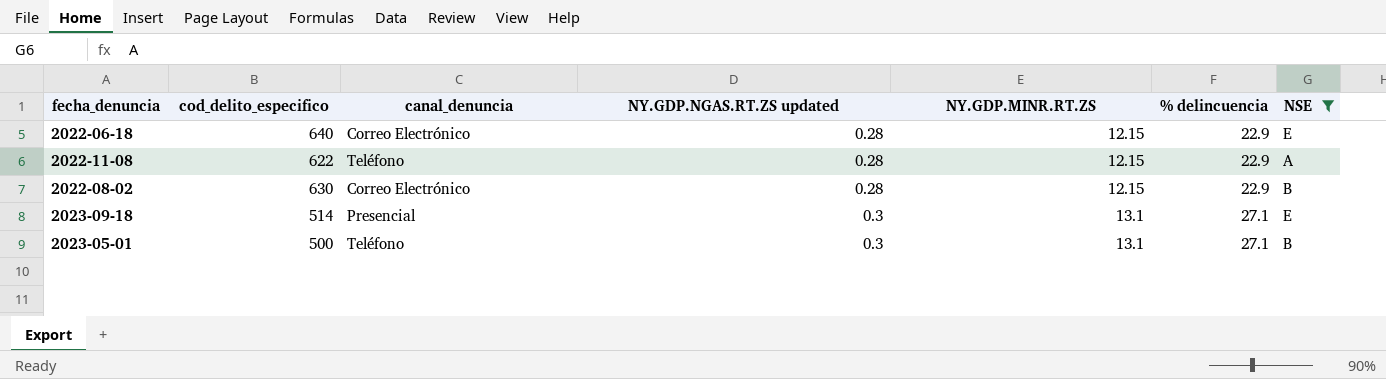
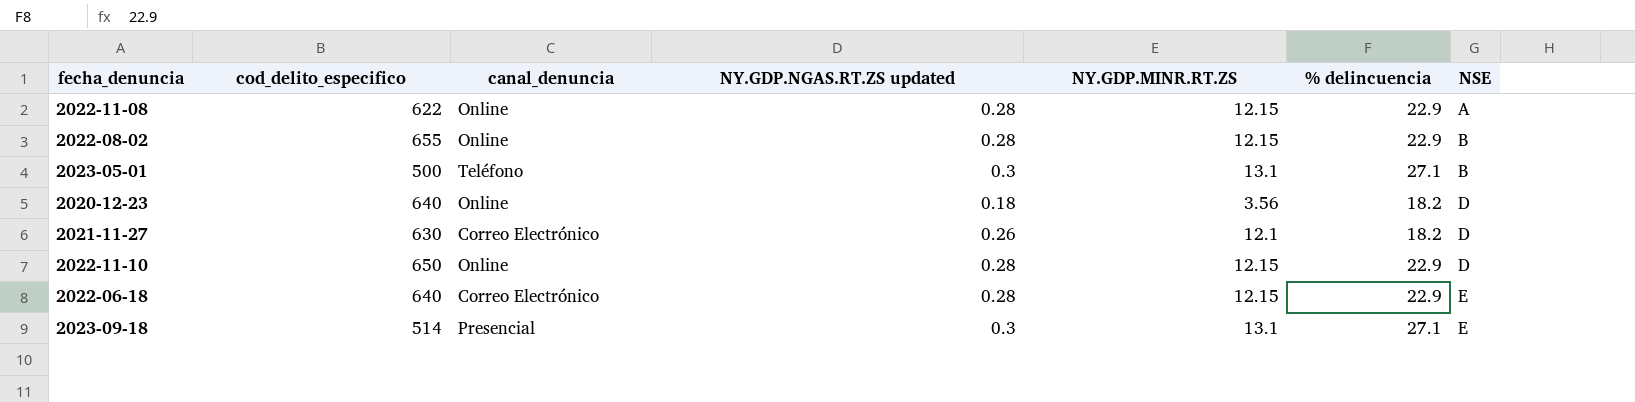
filter: NSE != D -> none
row order: NY.GDP.NGAS.RT.ZS updated ascending -> NSE ascending
2022-11-08 | canal_denuncia: Teléfono -> Online
2022-08-02 | cod_delito_especifico: 630 -> 655
2022-08-02 | canal_denuncia: Correo Electrónico -> Online

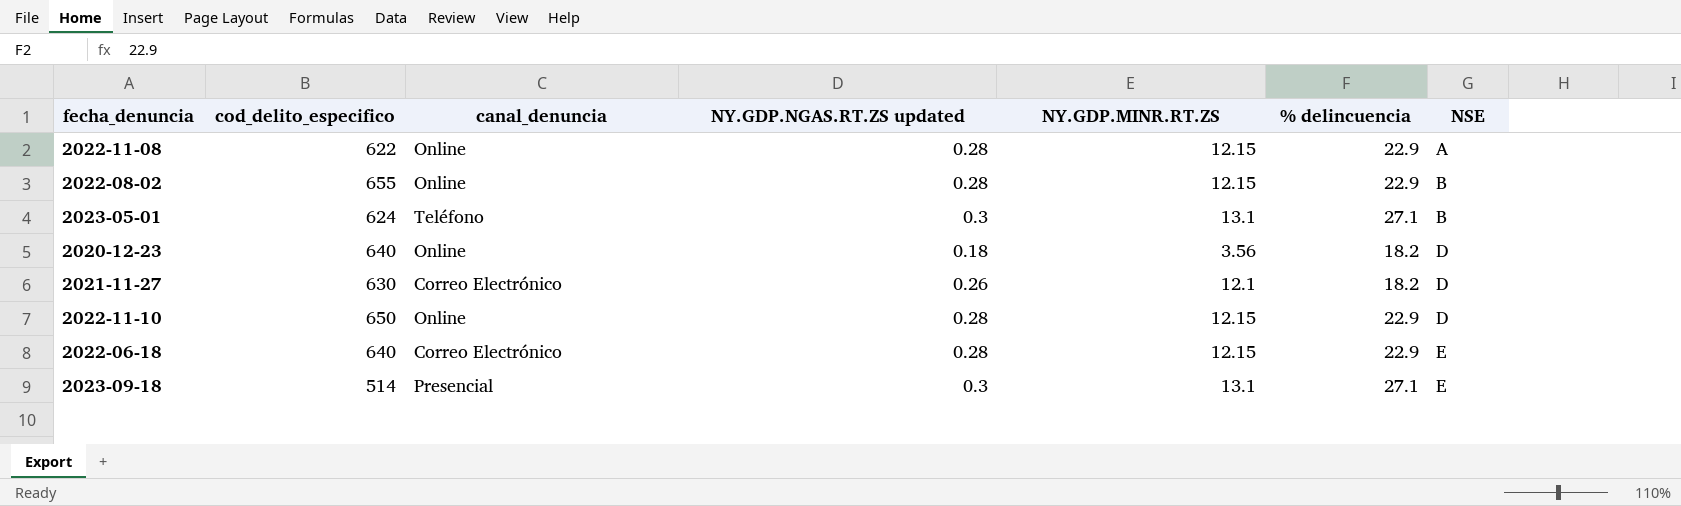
2023-05-01 | cod_delito_especifico: 500 -> 624

